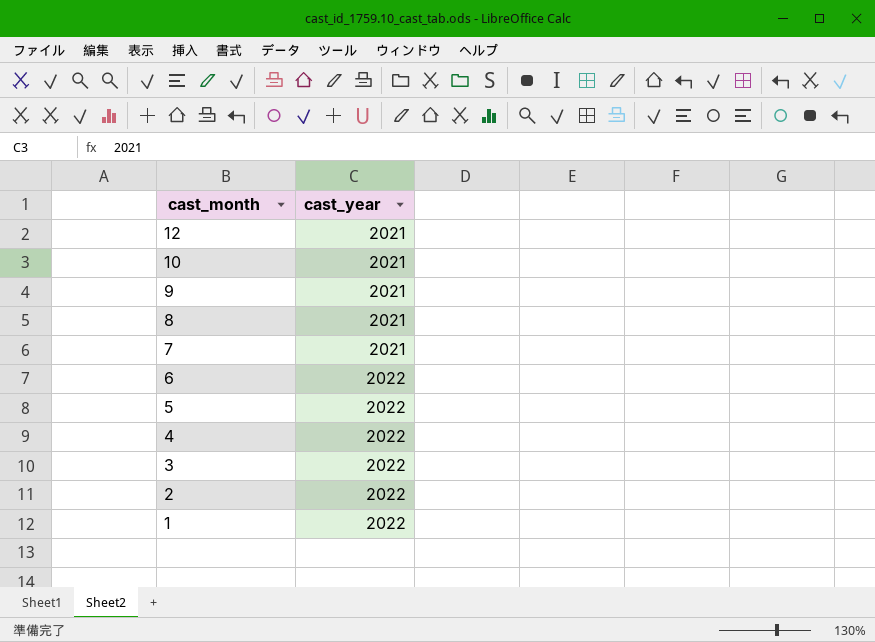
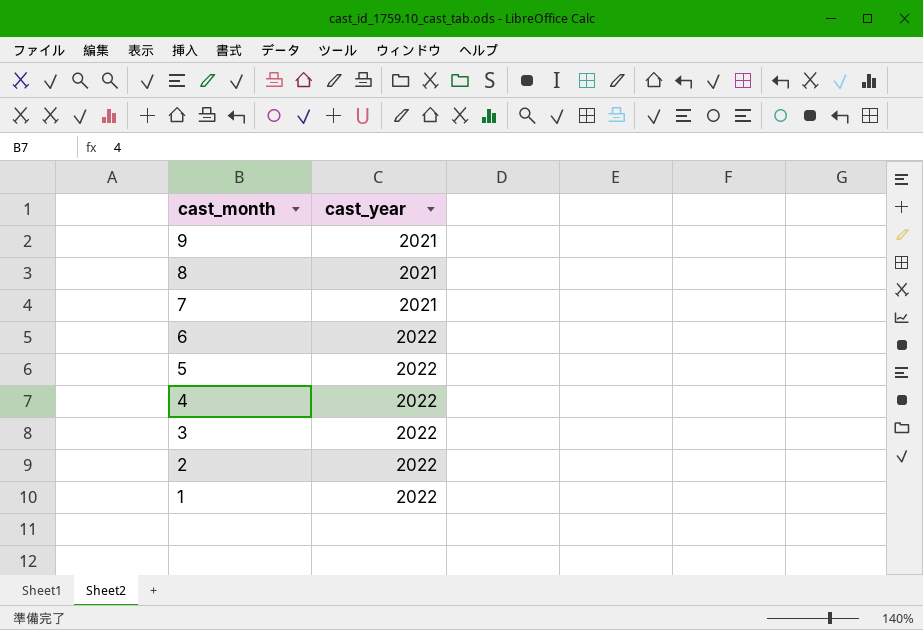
row 12: 2021 -> none
row 10: 2021 -> none

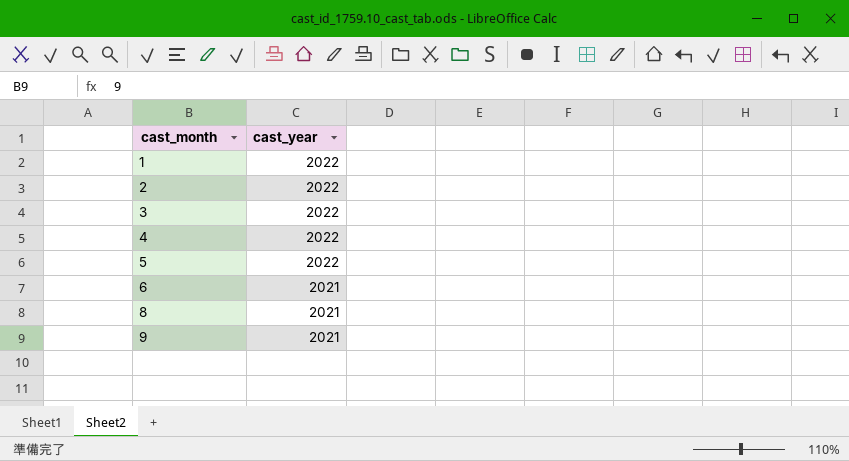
row order: cast_month descending -> cast_month ascending
row 7: 2021 -> none
6 | cast_year: 2022 -> 2021

